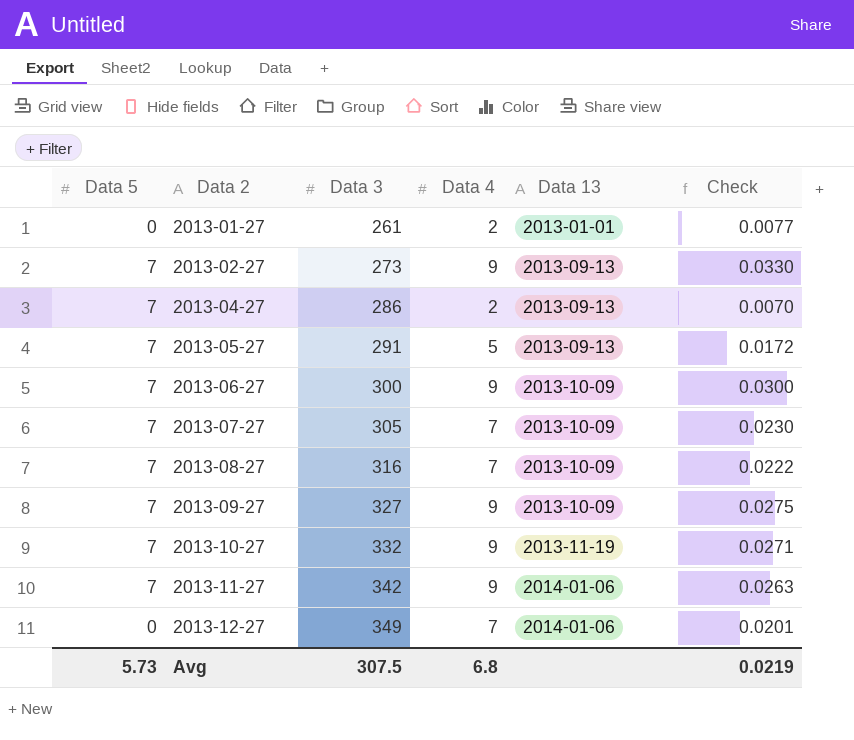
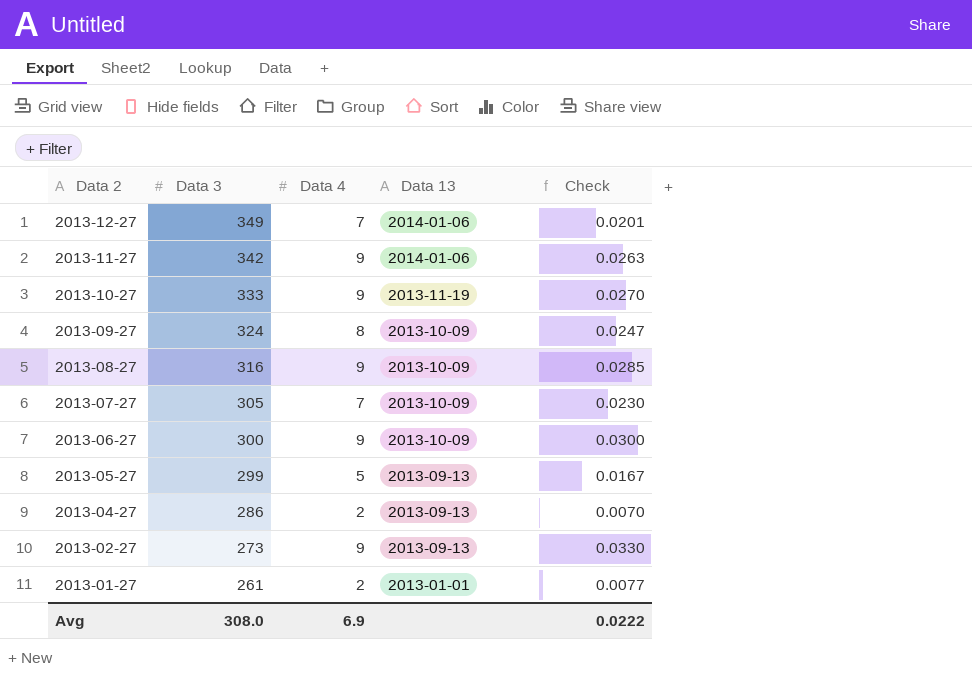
row order: Data 2 ascending -> Data 2 descending
column Data 5 | position: 1 -> none
2013-10-27 | Data 3: 332 -> 333
2013-10-27 | Check: 0.0271 -> 0.0270
2013-09-27 | Data 3: 327 -> 324
2013-09-27 | Data 4: 9 -> 8
2013-09-27 | Check: 0.0275 -> 0.0247
2013-08-27 | Data 4: 7 -> 9
2013-08-27 | Check: 0.0222 -> 0.0285
2013-05-27 | Data 3: 291 -> 299
2013-05-27 | Check: 0.0172 -> 0.0167
Avg | Data 3: 307.5 -> 308.0
Avg | Data 4: 6.8 -> 6.9
Avg | Check: 0.0219 -> 0.0222

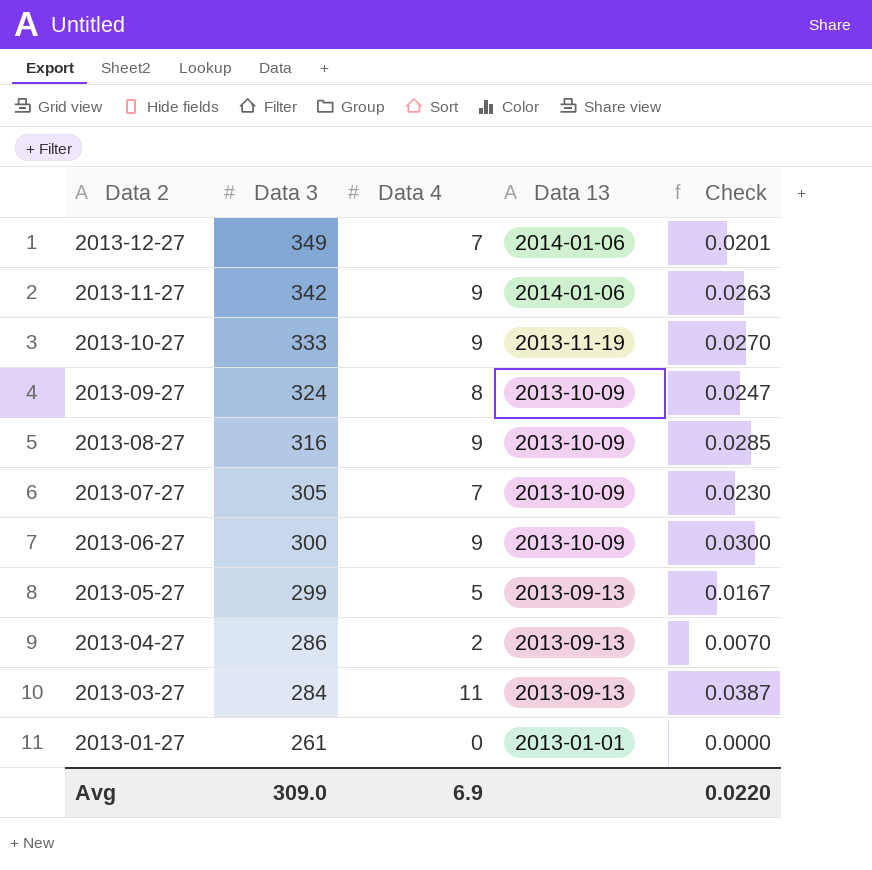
row 2013-02-27: 273 | 9 | 2013-09-13 | 0.0330 -> none
row 2013-03-27: none -> 284 | 11 | 2013-09-13 | 0.0387
2013-01-27 | Data 4: 2 -> 0
2013-01-27 | Check: 0.0077 -> 0.0000
Avg | Data 3: 308.0 -> 309.0
Avg | Check: 0.0222 -> 0.0220

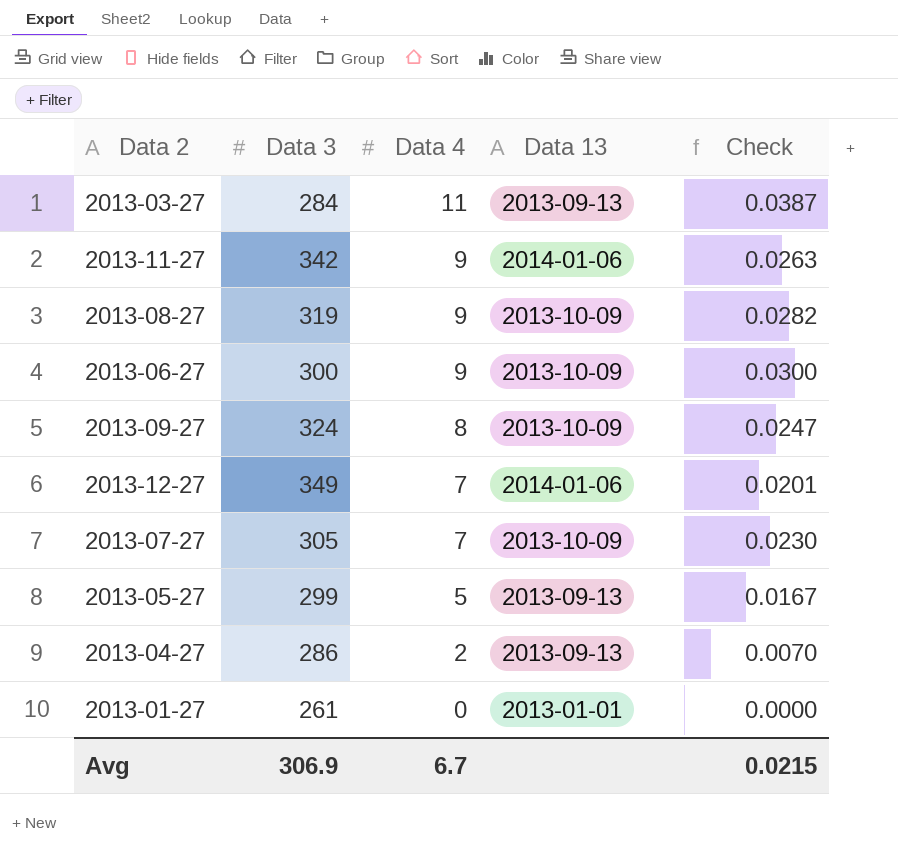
row order: Data 2 descending -> Data 4 descending
row 2013-10-27: 333 | 9 | 2013-11-19 | 0.0270 -> none
2013-08-27 | Data 3: 316 -> 319
2013-08-27 | Check: 0.0285 -> 0.0282
Avg | Data 3: 309.0 -> 306.9
Avg | Data 4: 6.9 -> 6.7
Avg | Check: 0.0220 -> 0.0215

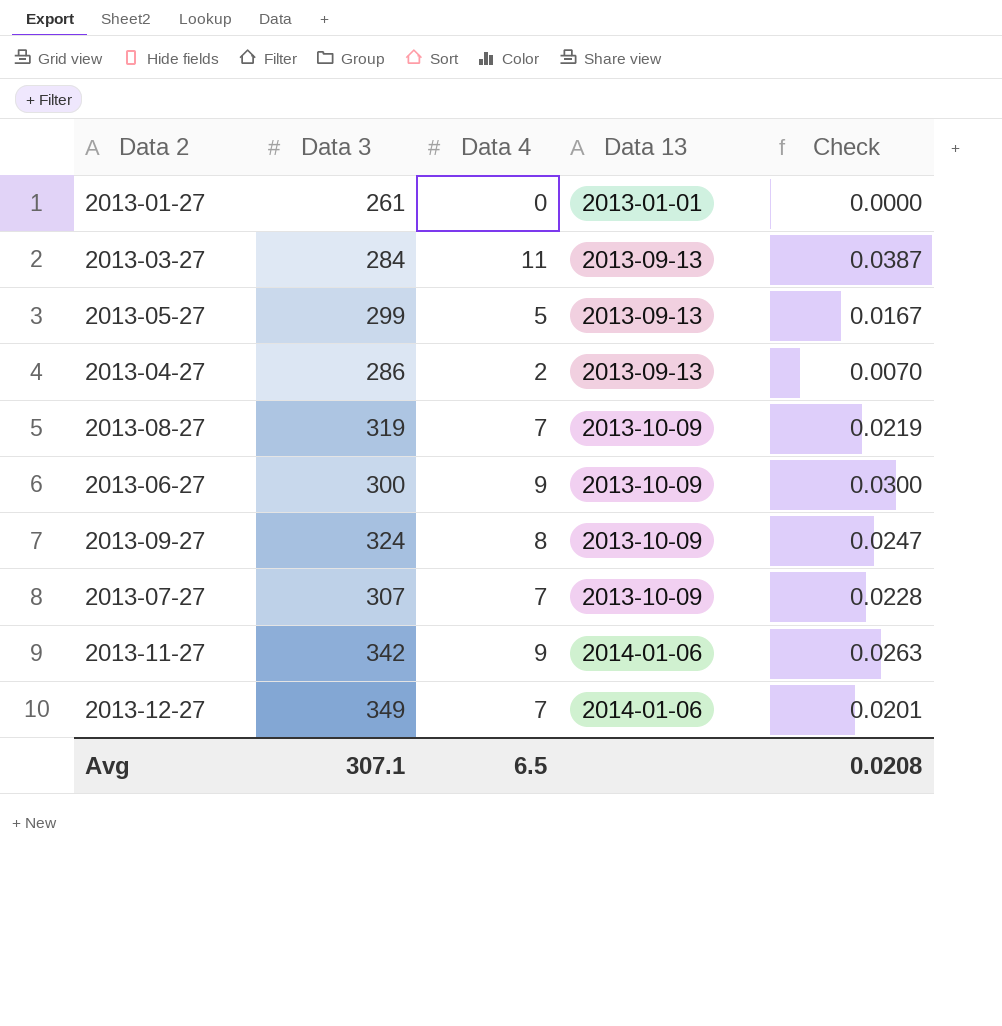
row order: Data 4 descending -> Data 13 ascending
2013-08-27 | Data 4: 9 -> 7
2013-08-27 | Check: 0.0282 -> 0.0219
2013-07-27 | Data 3: 305 -> 307
2013-07-27 | Check: 0.0230 -> 0.0228
Avg | Data 3: 306.9 -> 307.1
Avg | Data 4: 6.7 -> 6.5
Avg | Check: 0.0215 -> 0.0208

